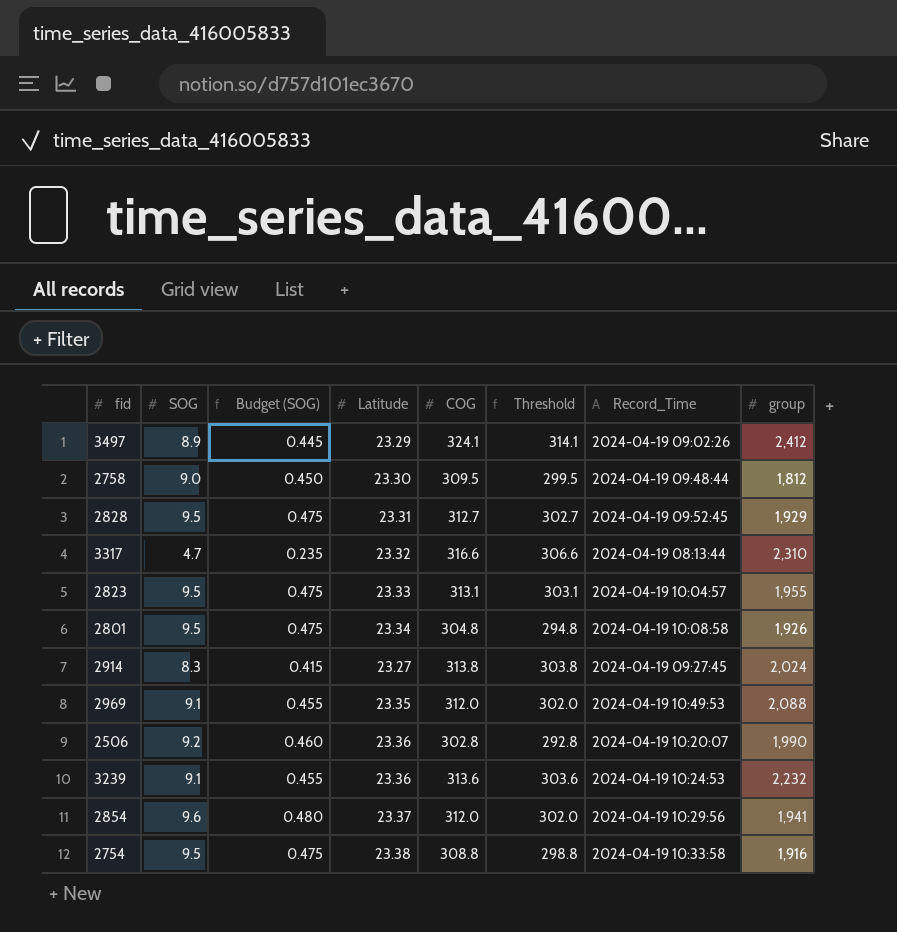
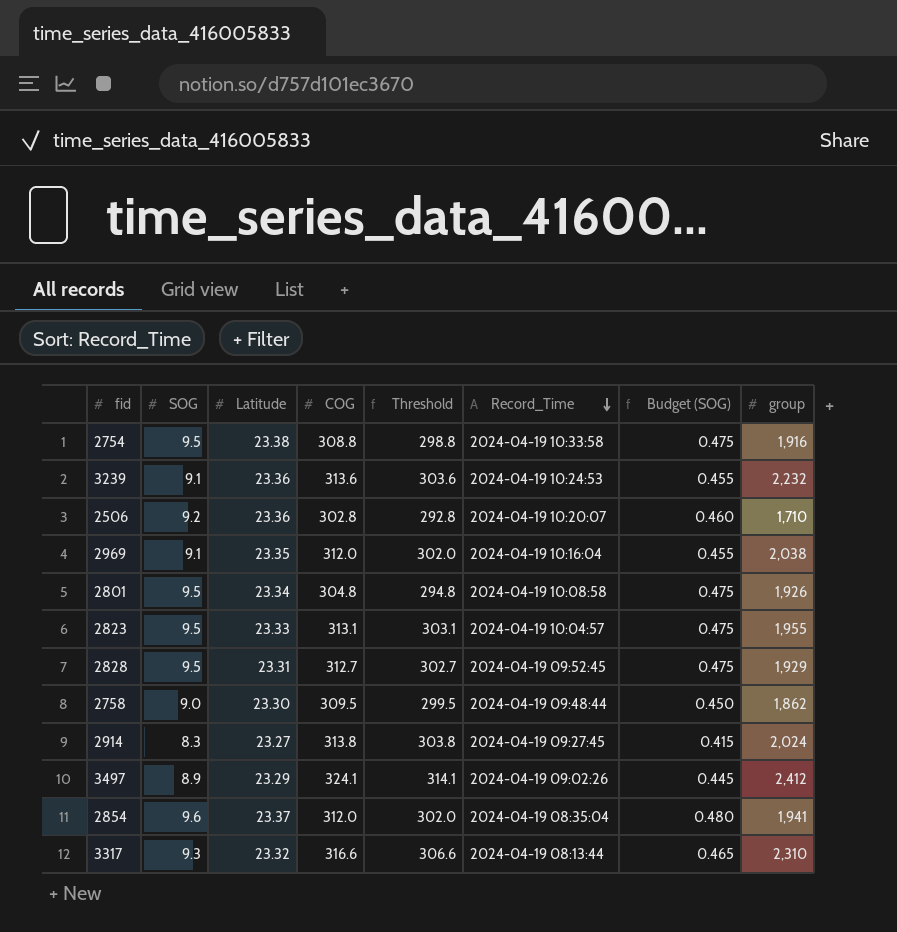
row order: none -> Record_Time descending
column Budget (SOG) | position: 3 -> 7
2506 | group: 1,990 -> 1,710
2969 | Record_Time: 2024-04-19 10:49:53 -> 2024-04-19 10:16:04
2969 | group: 2,088 -> 2,038
2758 | group: 1,812 -> 1,862
2854 | Record_Time: 2024-04-19 10:29:56 -> 2024-04-19 08:35:04
3317 | SOG: 4.7 -> 9.3
3317 | Budget (SOG): 0.235 -> 0.465

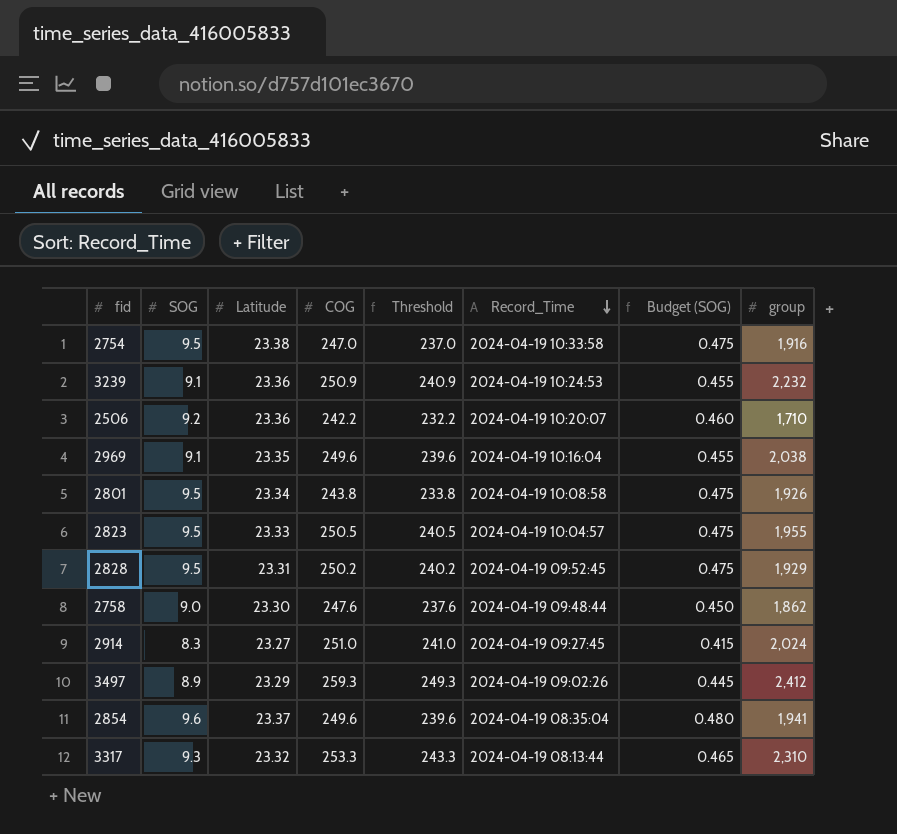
2754 | COG: 308.8 -> 247.0
2754 | Threshold: 298.8 -> 237.0
3239 | COG: 313.6 -> 250.9
3239 | Threshold: 303.6 -> 240.9
2506 | COG: 302.8 -> 242.2
2506 | Threshold: 292.8 -> 232.2
2969 | COG: 312.0 -> 249.6
2969 | Threshold: 302.0 -> 239.6
2801 | COG: 304.8 -> 243.8
2801 | Threshold: 294.8 -> 233.8
2823 | COG: 313.1 -> 250.5
2823 | Threshold: 303.1 -> 240.5
2828 | COG: 312.7 -> 250.2
2828 | Threshold: 302.7 -> 240.2
2758 | COG: 309.5 -> 247.6
2758 | Threshold: 299.5 -> 237.6
2914 | COG: 313.8 -> 251.0
2914 | Threshold: 303.8 -> 241.0
3497 | COG: 324.1 -> 259.3
3497 | Threshold: 314.1 -> 249.3
2854 | COG: 312.0 -> 249.6
2854 | Threshold: 302.0 -> 239.6
3317 | COG: 316.6 -> 253.3
3317 | Threshold: 306.6 -> 243.3

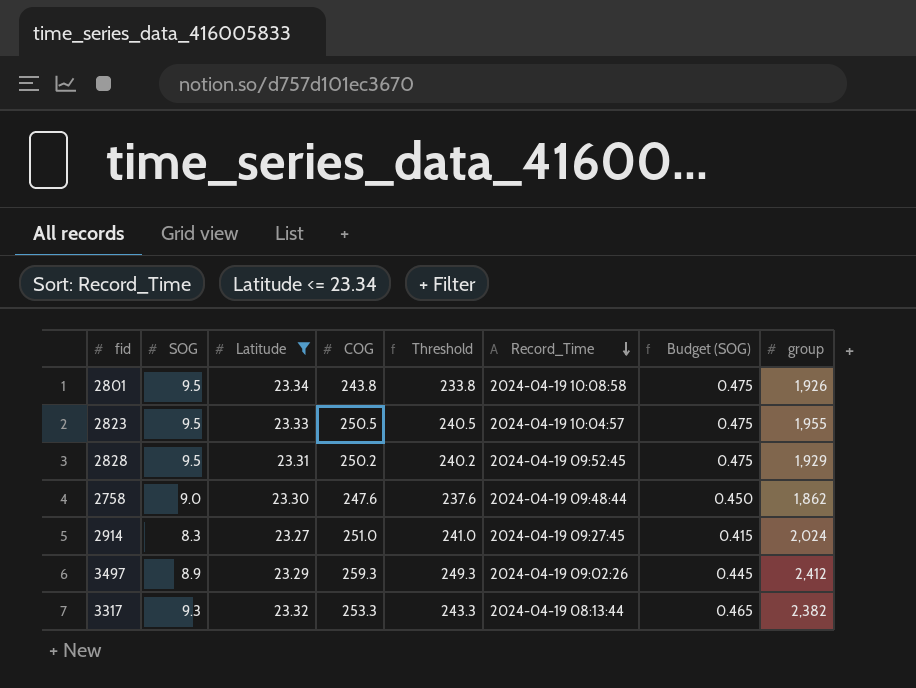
filter: none -> Latitude <= 23.34
3317 | group: 2,310 -> 2,382

